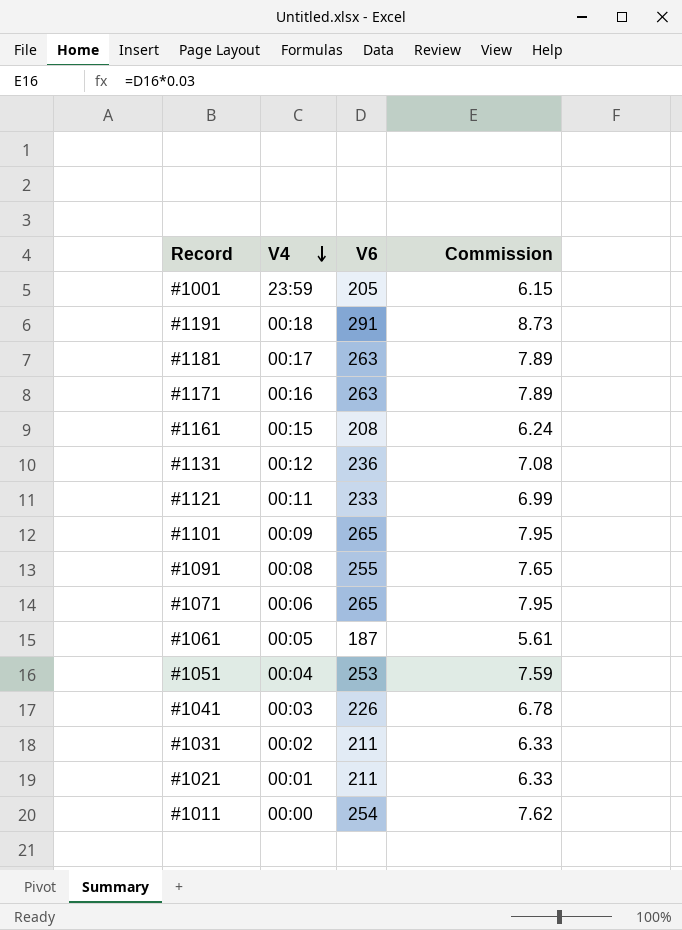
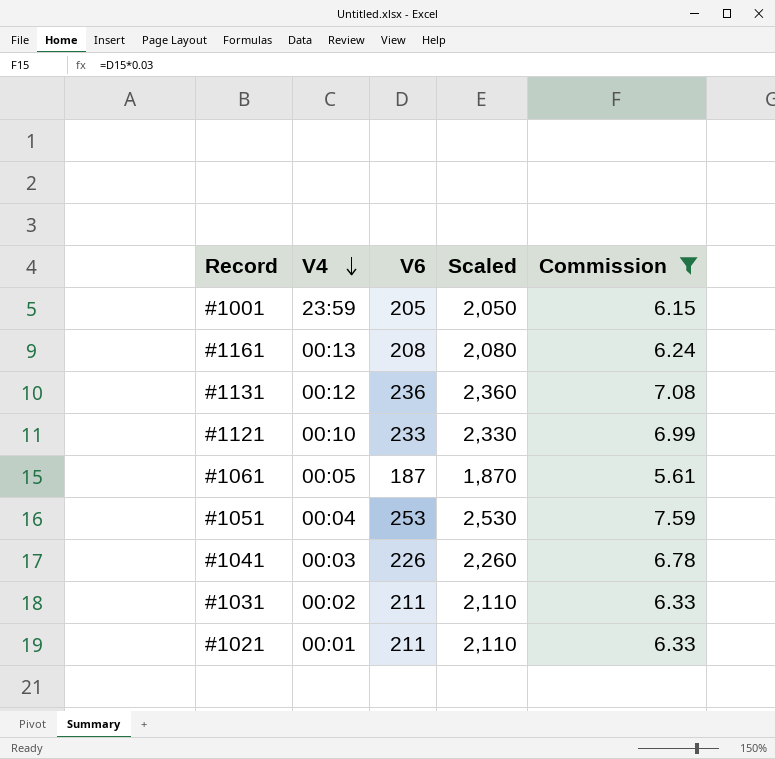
filter: none -> Commission <= 7.59
column Scaled | formula: none -> [V6] * 10
#1161 | V4: 00:15 -> 00:13
#1121 | V4: 00:11 -> 00:10

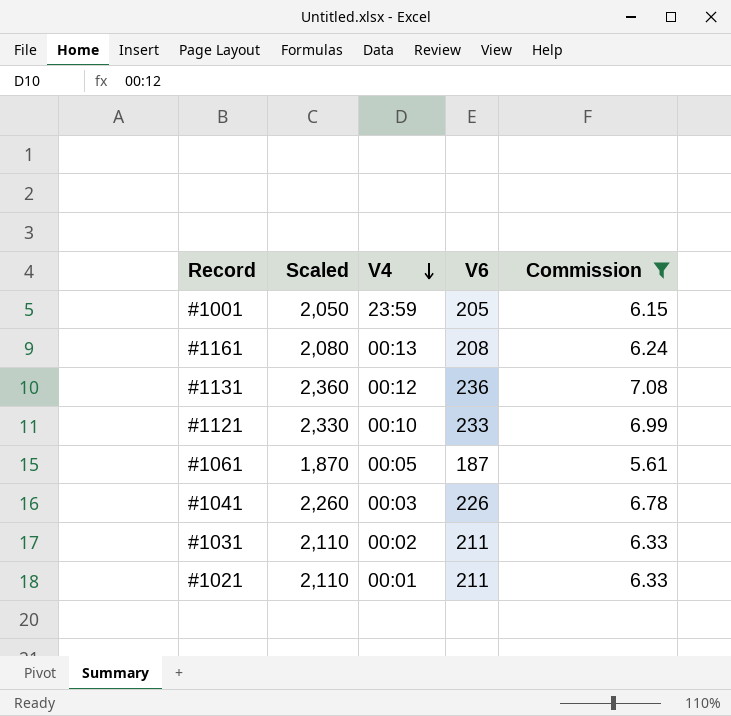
column Scaled | position: 4 -> 2
row #1051: 00:04 | 253 | 2,530 | 7.59 -> none

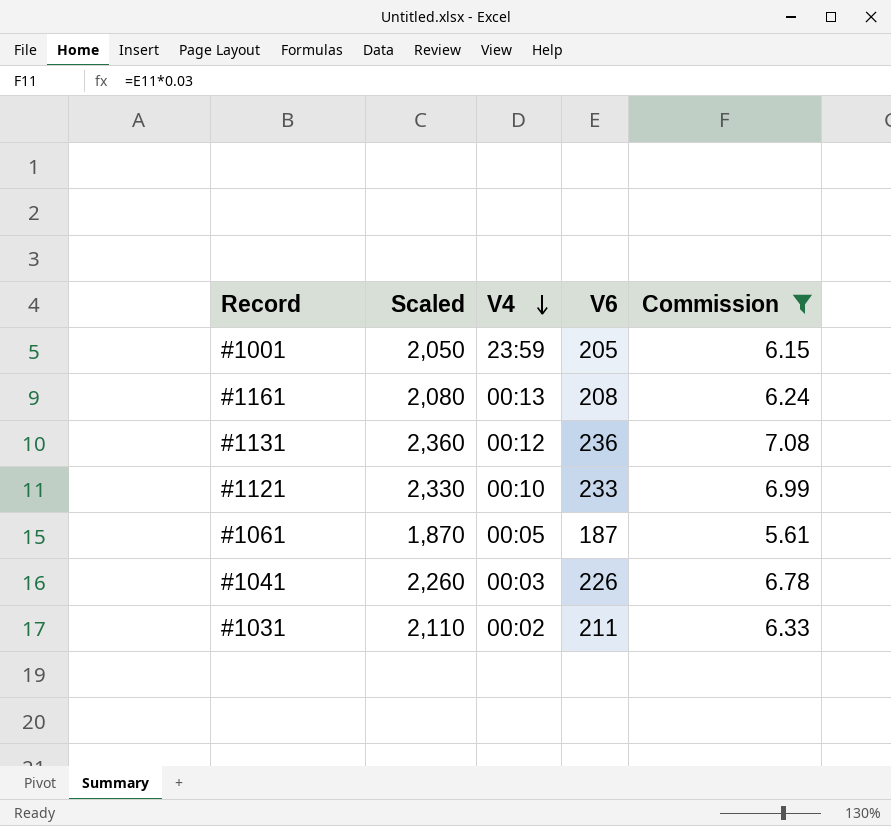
row #1021: 2,110 | 00:01 | 211 | 6.33 -> none

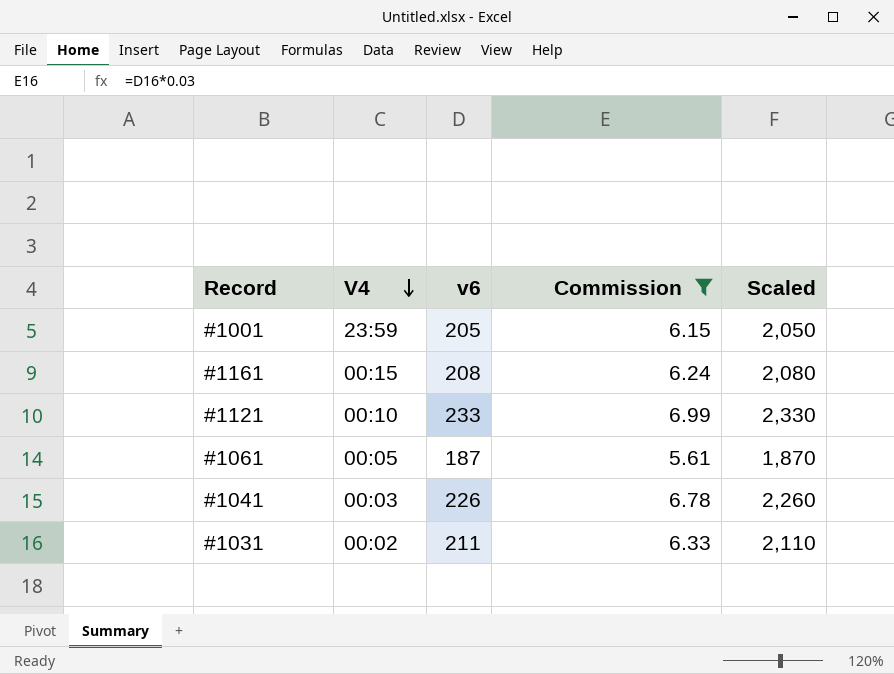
column name: V6 -> v6
column Scaled | position: 2 -> 5
row #1131: 2,360 | 00:12 | 236 | 7.08 -> none
#1161 | V4: 00:13 -> 00:15

